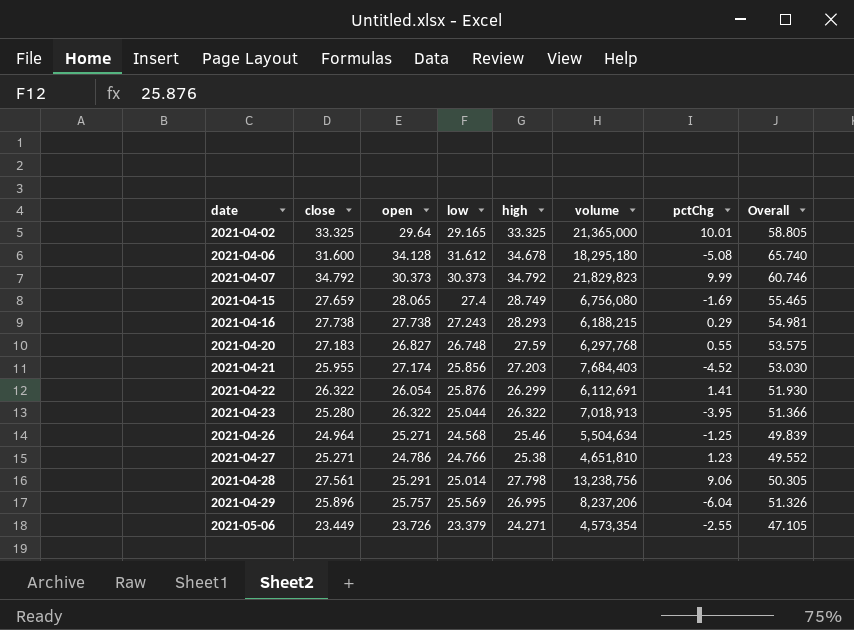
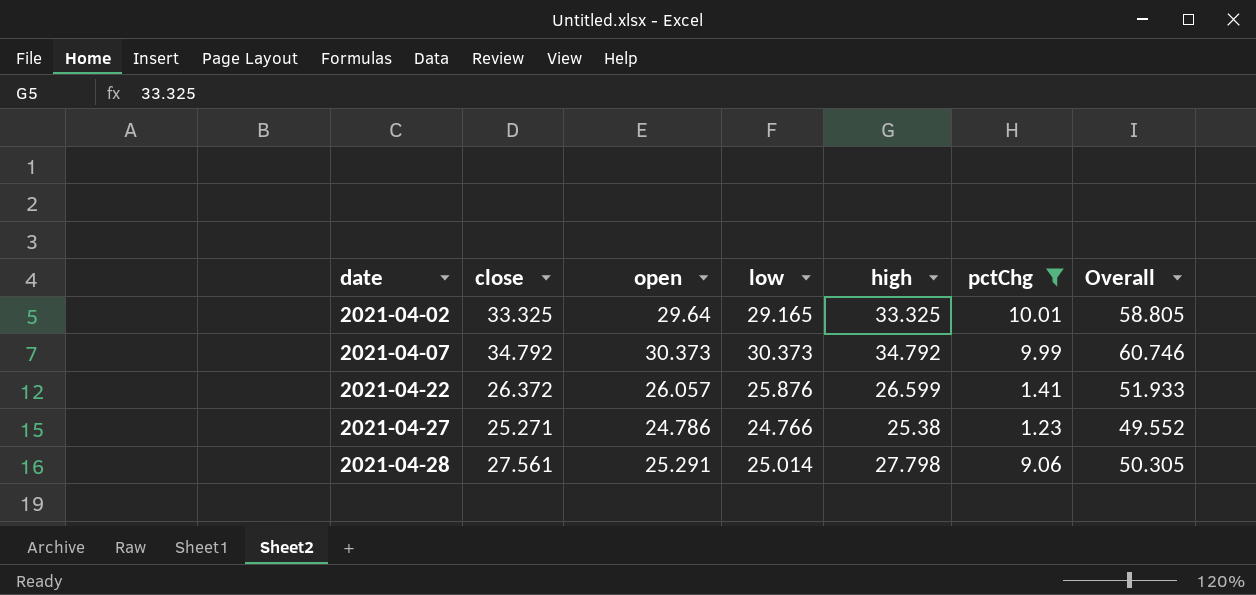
filter: none -> pctChg >= 1.23
column volume | position: 6 -> none
2021-04-22 | close: 26.322 -> 26.372
2021-04-22 | open: 26.054 -> 26.057
2021-04-22 | high: 26.299 -> 26.599
2021-04-22 | Overall: 51.930 -> 51.933

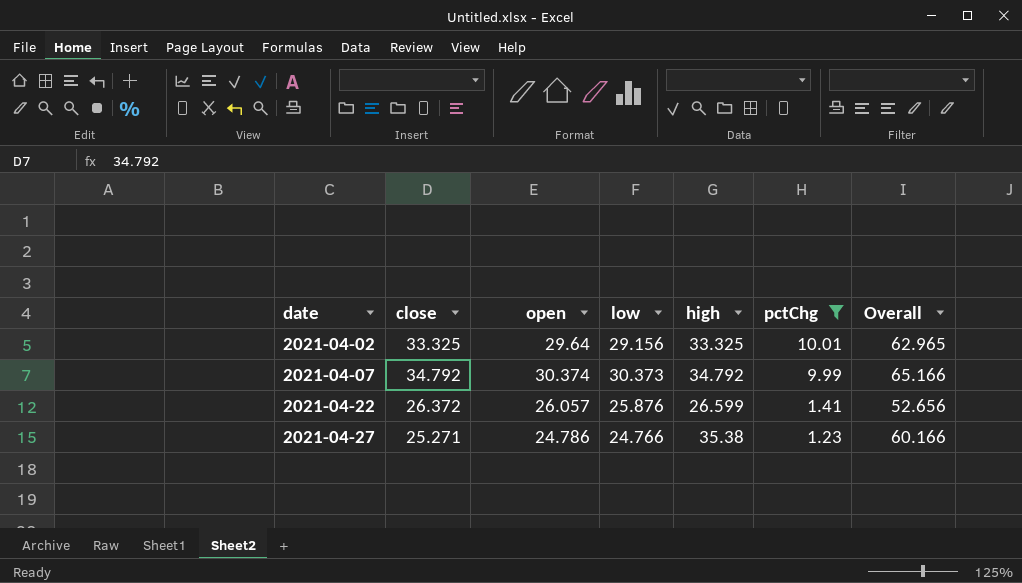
column Overall | formula: [open] + [low] -> [open] + [high]
row 2021-04-28: 27.561 | 25.291 | 25.014 | 27.798 | 9.06 | 50.305 -> none
2021-04-02 | low: 29.165 -> 29.156
2021-04-07 | open: 30.373 -> 30.374
2021-04-27 | high: 25.38 -> 35.38

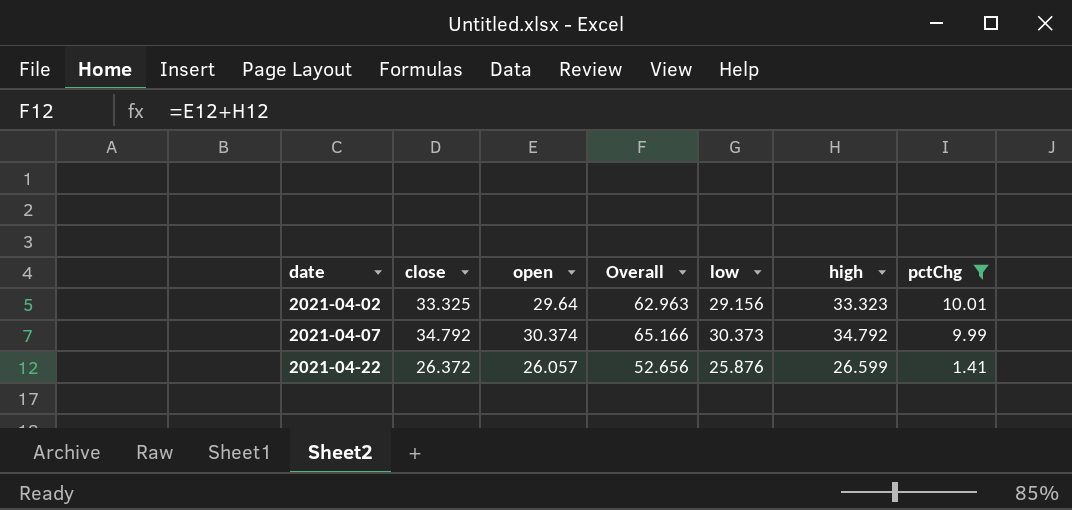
column Overall | position: 7 -> 4
row 2021-04-27: 25.271 | 24.786 | 24.766 | 35.38 | 1.23 | 60.166 -> none
2021-04-02 | Overall: 62.965 -> 62.963
2021-04-02 | high: 33.325 -> 33.323

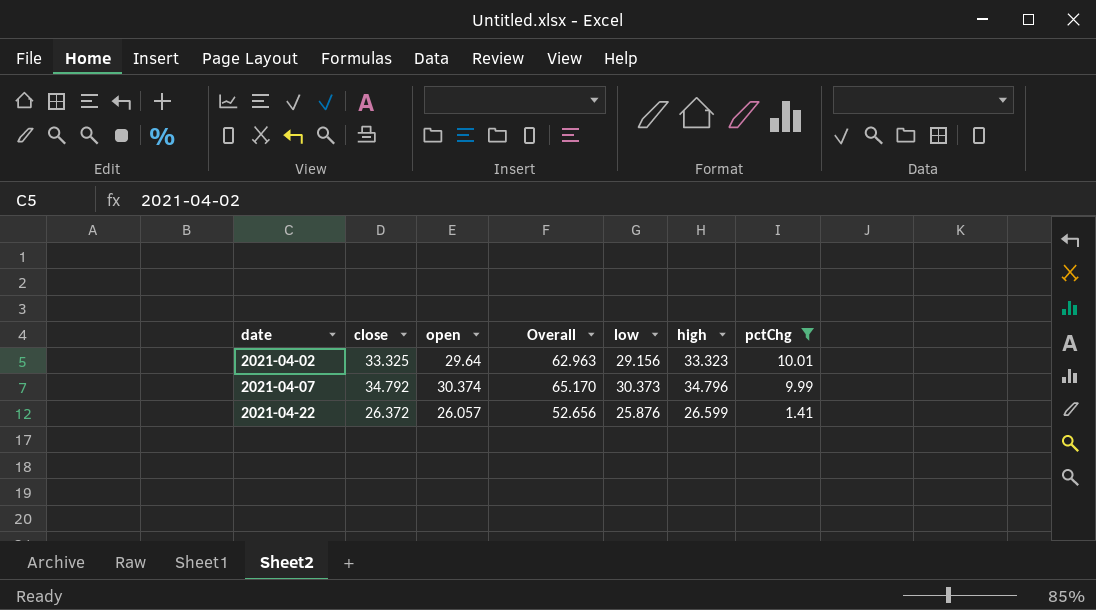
2021-04-07 | Overall: 65.166 -> 65.170
2021-04-07 | high: 34.792 -> 34.796

